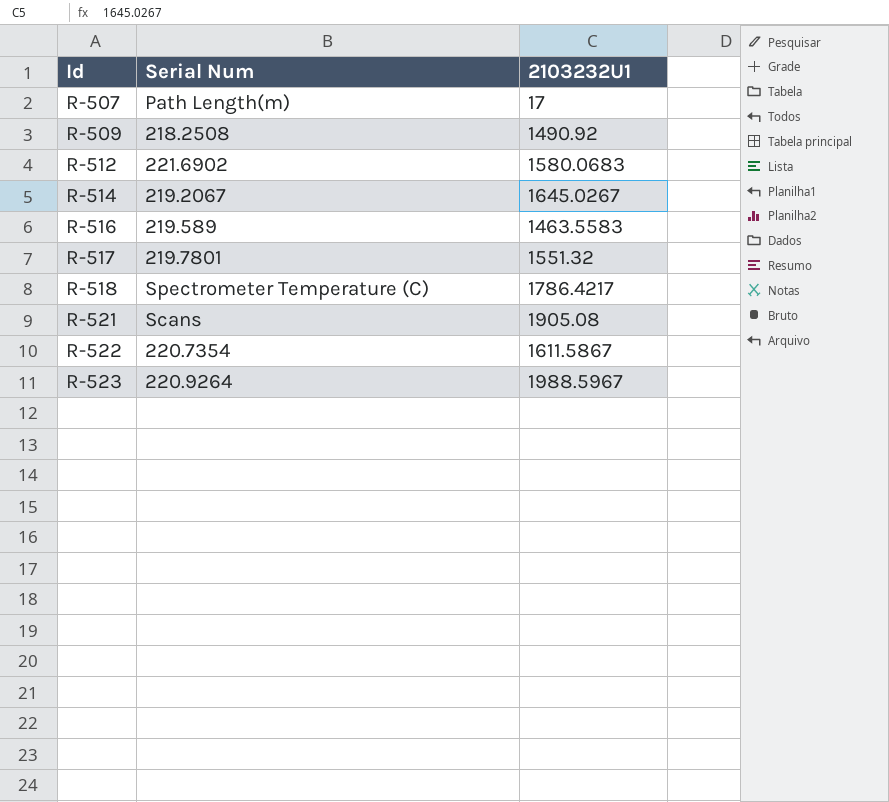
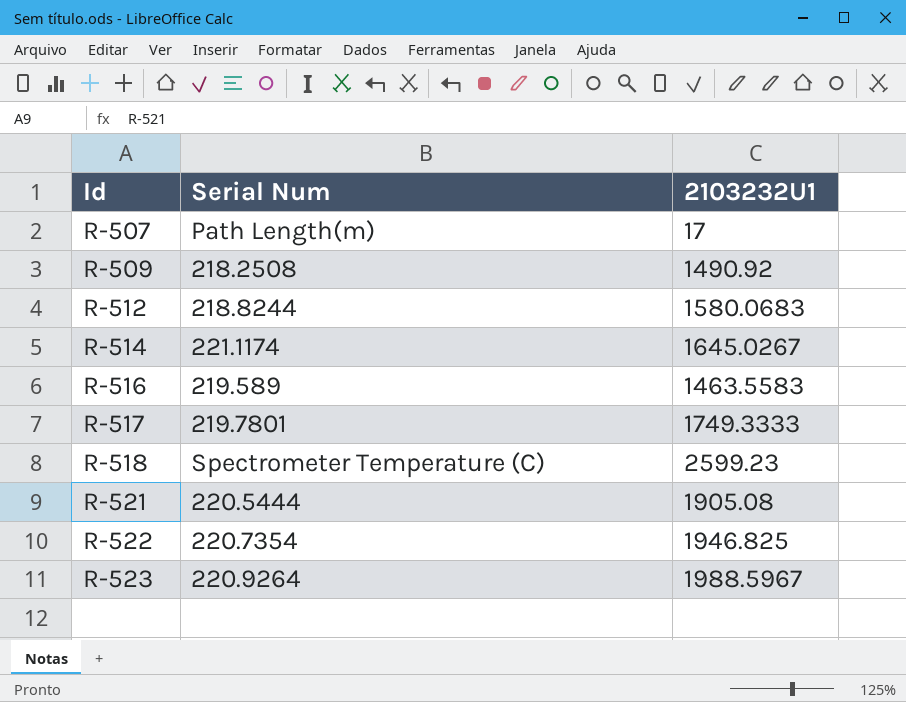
R-512 | Serial Num: 221.6902 -> 218.8244
R-514 | Serial Num: 219.2067 -> 221.1174
R-517 | 2103232U1: 1551.32 -> 1749.3333
R-518 | 2103232U1: 1786.4217 -> 2599.23
R-521 | Serial Num: Scans -> 220.5444
R-522 | 2103232U1: 1611.5867 -> 1946.825

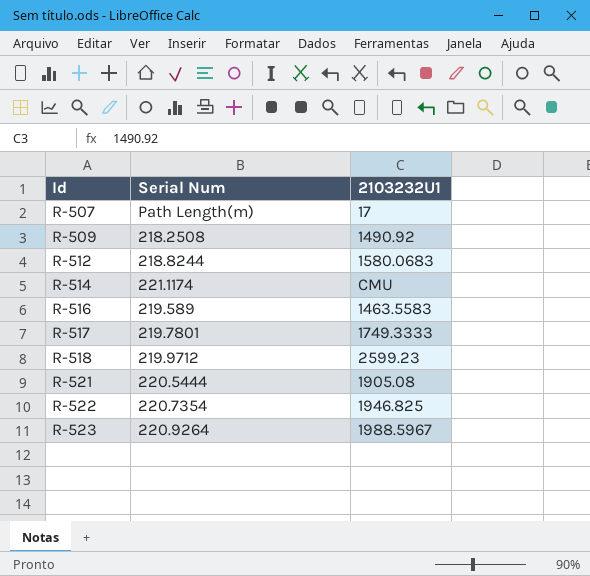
R-514 | 2103232U1: 1645.0267 -> CMU
R-518 | Serial Num: Spectrometer Temperature (C) -> 219.9712

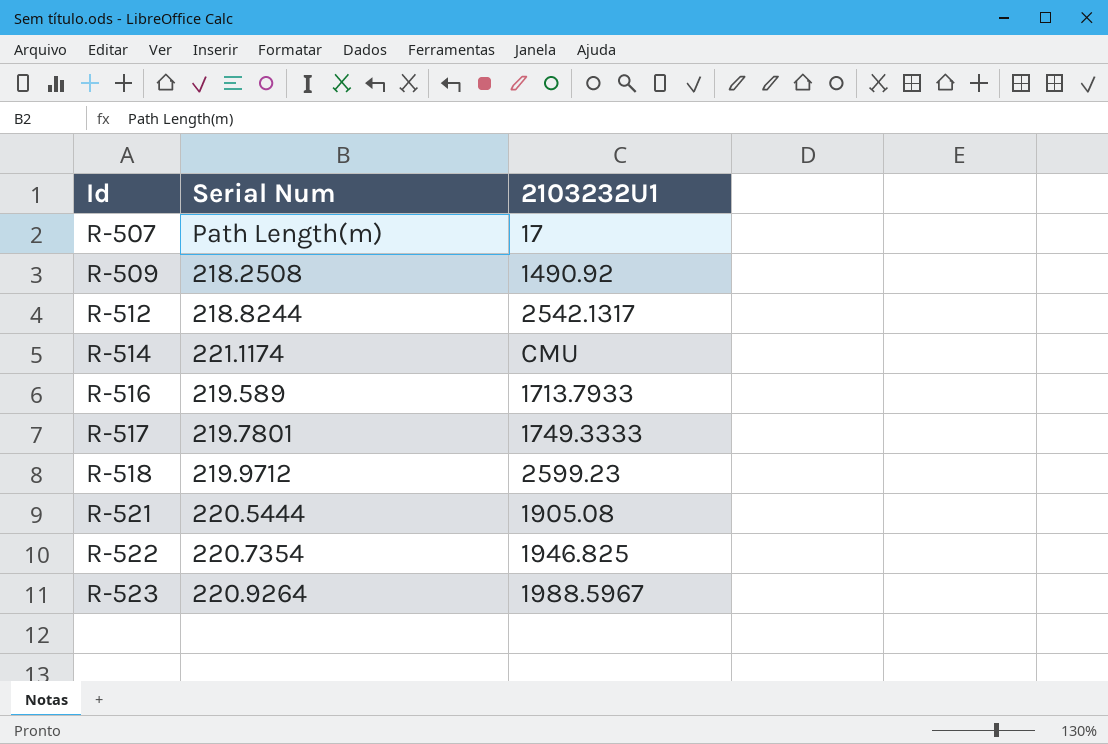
R-512 | 2103232U1: 1580.0683 -> 2542.1317
R-516 | 2103232U1: 1463.5583 -> 1713.7933

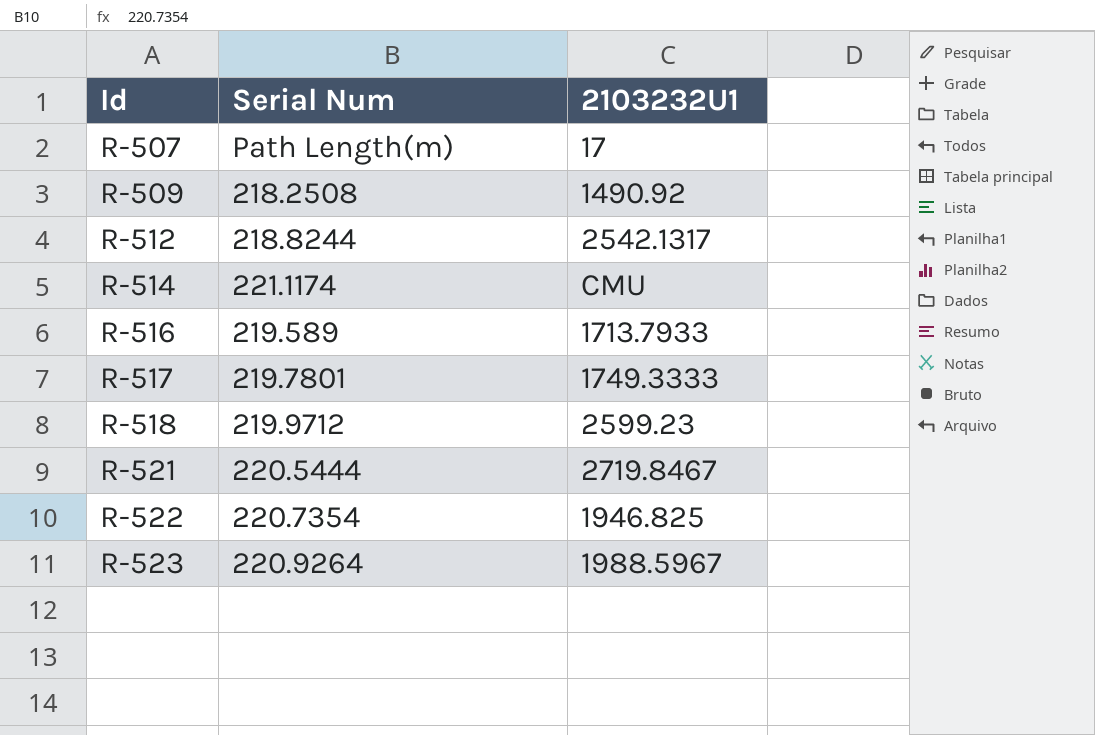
R-521 | 2103232U1: 1905.08 -> 2719.8467

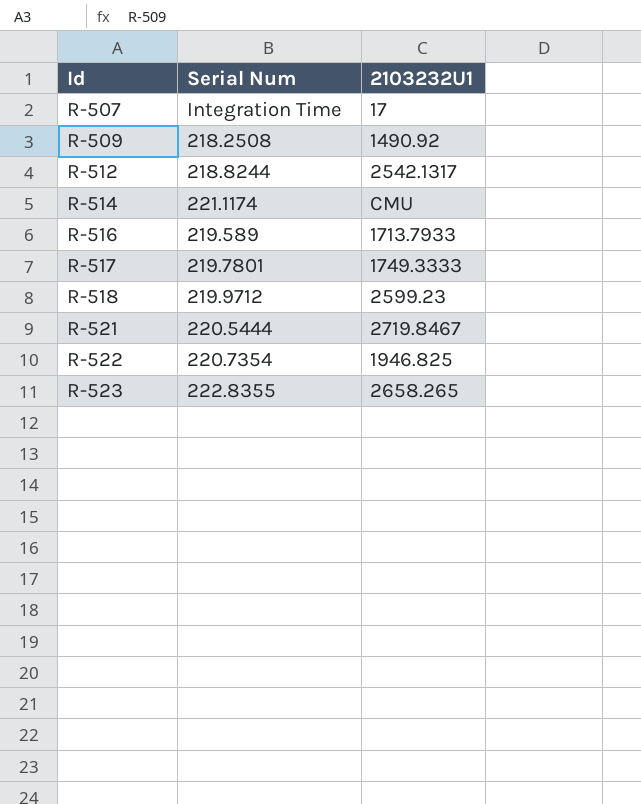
R-507 | Serial Num: Path Length(m) -> Integration Time
R-523 | Serial Num: 220.9264 -> 222.8355
R-523 | 2103232U1: 1988.5967 -> 2658.265

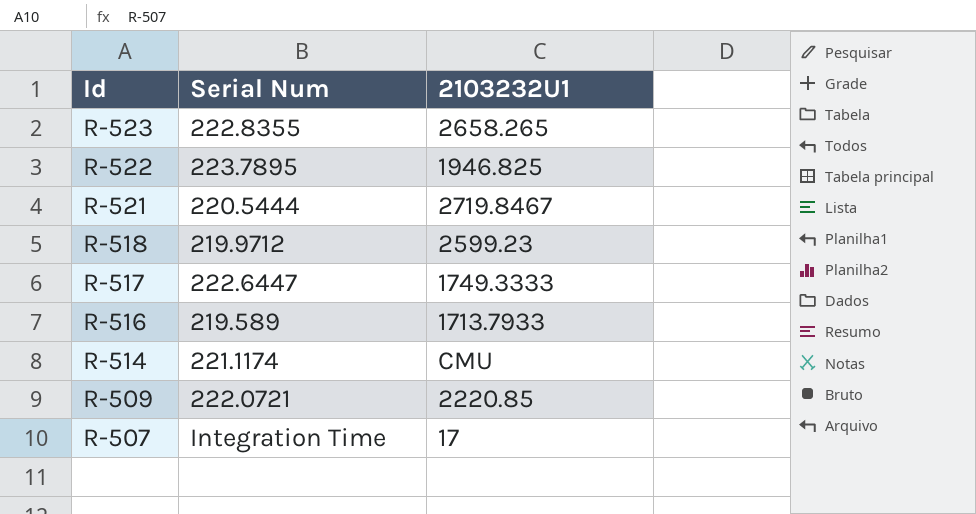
row order: Id ascending -> Id descending
row R-512: 218.8244 | 2542.1317 -> none
R-522 | Serial Num: 220.7354 -> 223.7895
R-517 | Serial Num: 219.7801 -> 222.6447
R-509 | Serial Num: 218.2508 -> 222.0721
R-509 | 2103232U1: 1490.92 -> 2220.85

